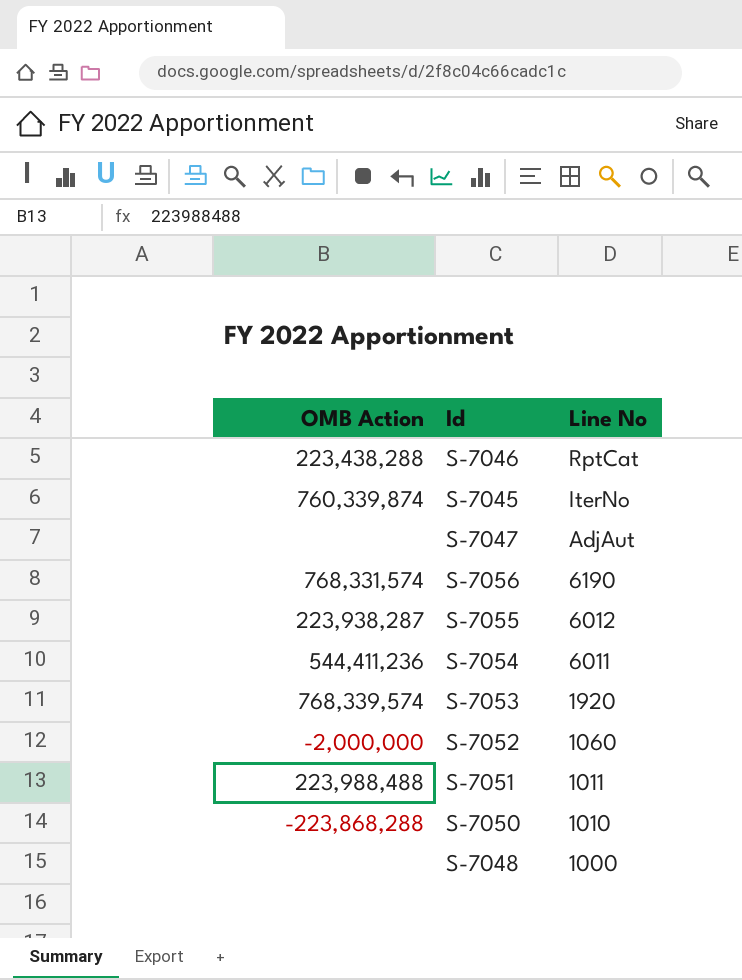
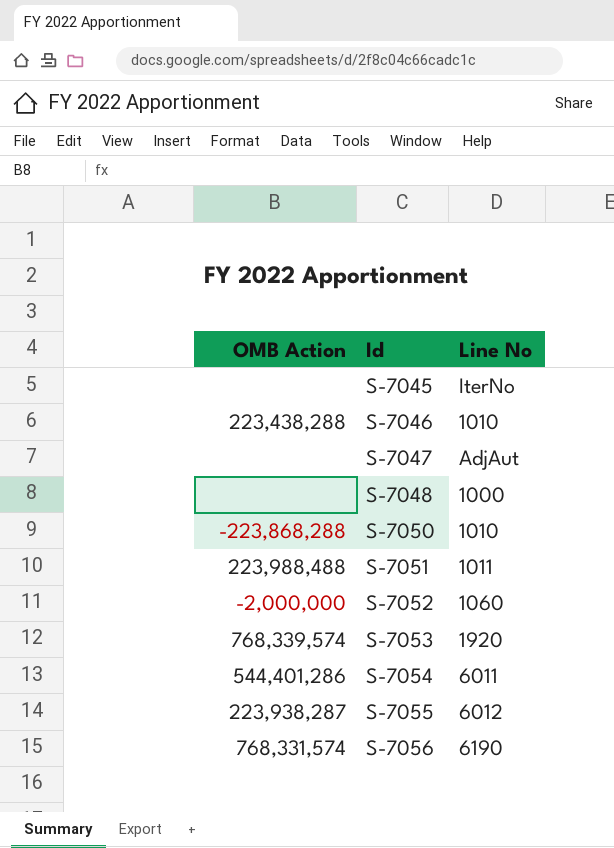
row order: Line No descending -> Id ascending
S-7045 | OMB Action: 760,339,874 -> none
S-7046 | Line No: RptCat -> 1010
S-7054 | OMB Action: 544,411,236 -> 544,401,286

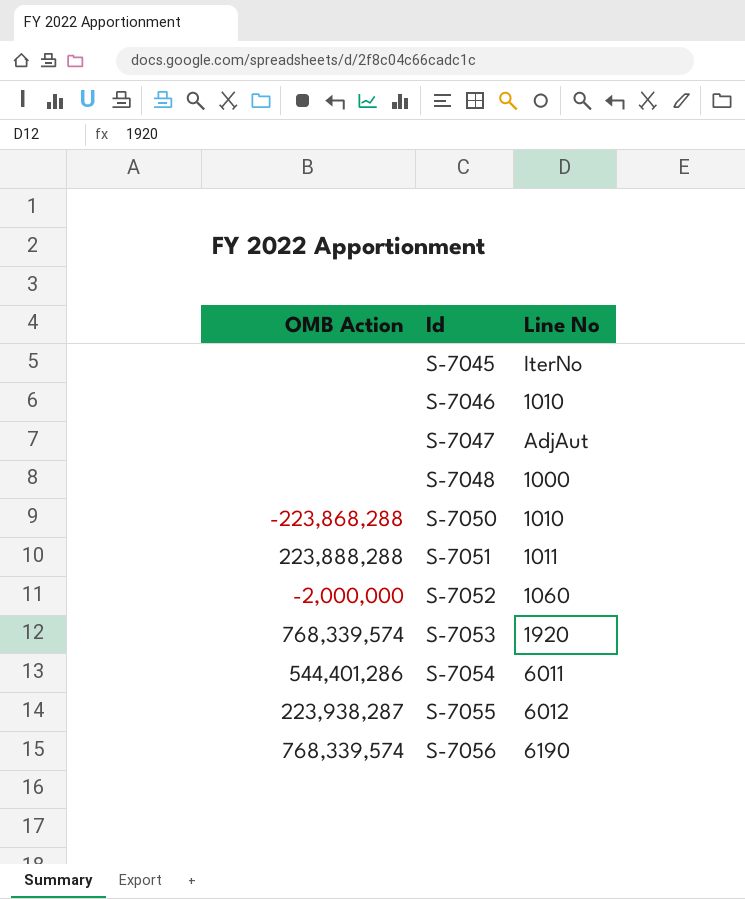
S-7046 | OMB Action: 223,438,288 -> none
S-7051 | OMB Action: 223,988,488 -> 223,888,288
S-7056 | OMB Action: 768,331,574 -> 768,339,574

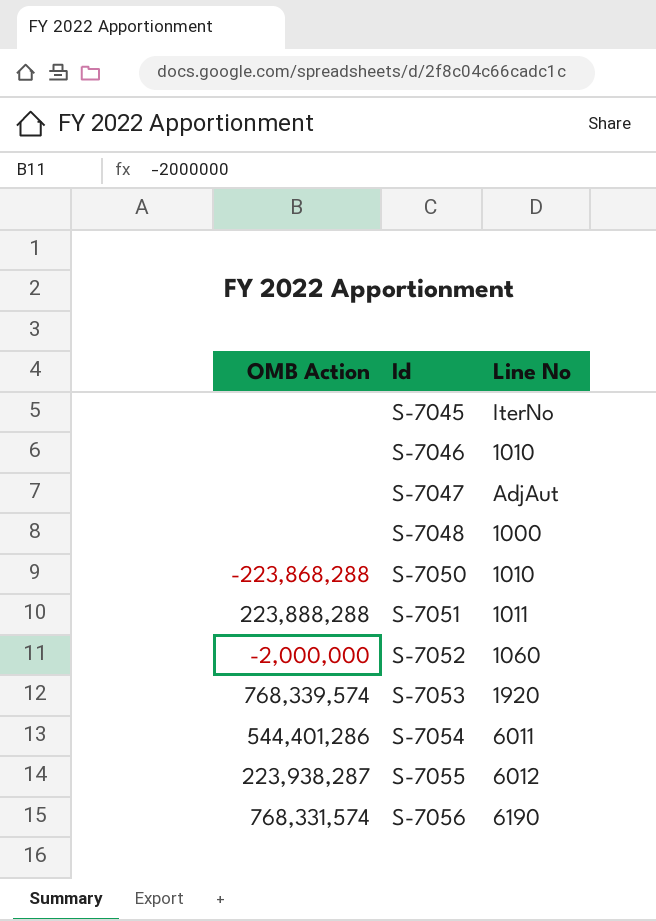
S-7056 | OMB Action: 768,339,574 -> 768,331,574

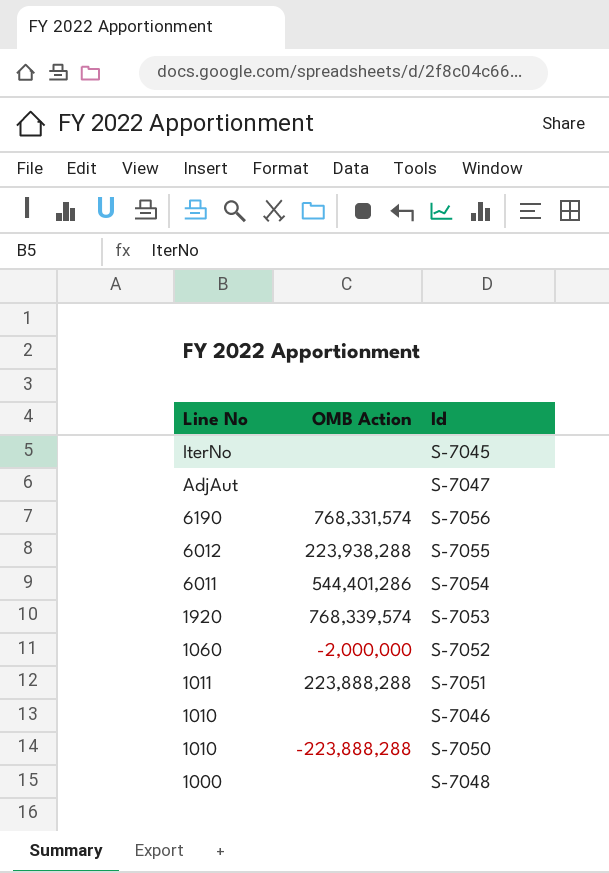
row order: Id ascending -> Line No descending
column Line No | position: 3 -> 1
S-7055 | OMB Action: 223,938,287 -> 223,938,288
S-7050 | OMB Action: -223,868,288 -> -223,888,288

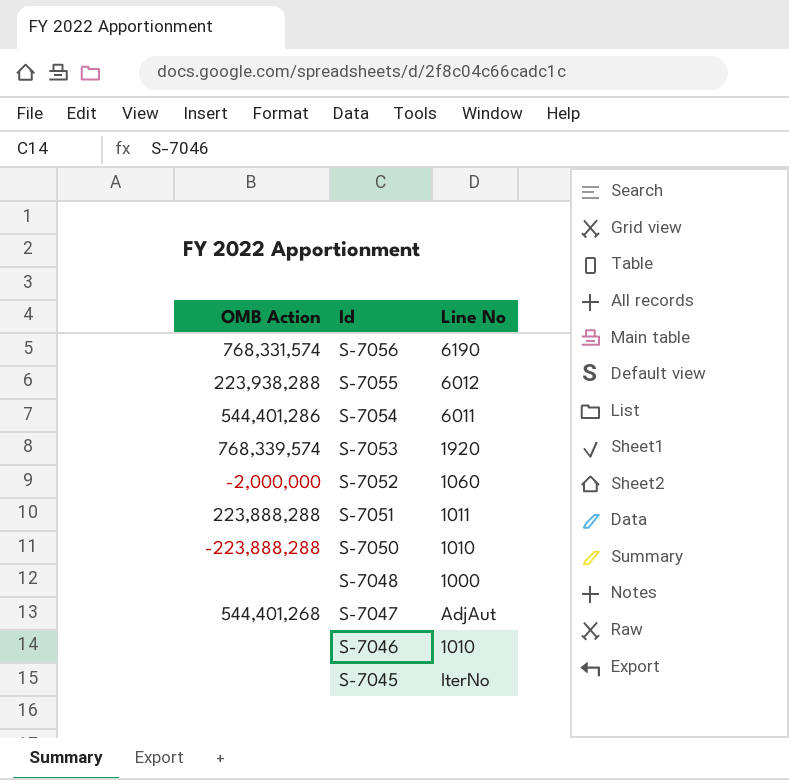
row order: Line No descending -> Id descending
column Line No | position: 1 -> 3
S-7047 | OMB Action: none -> 544,401,268

